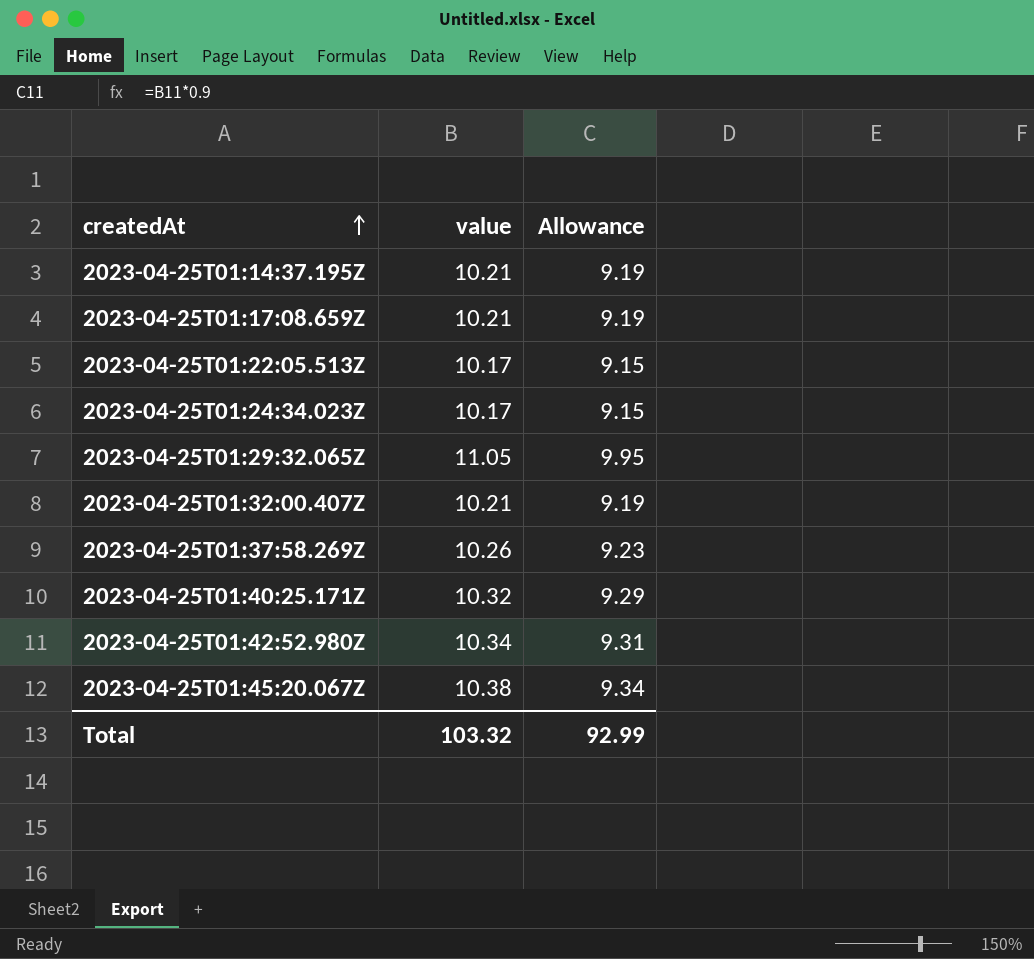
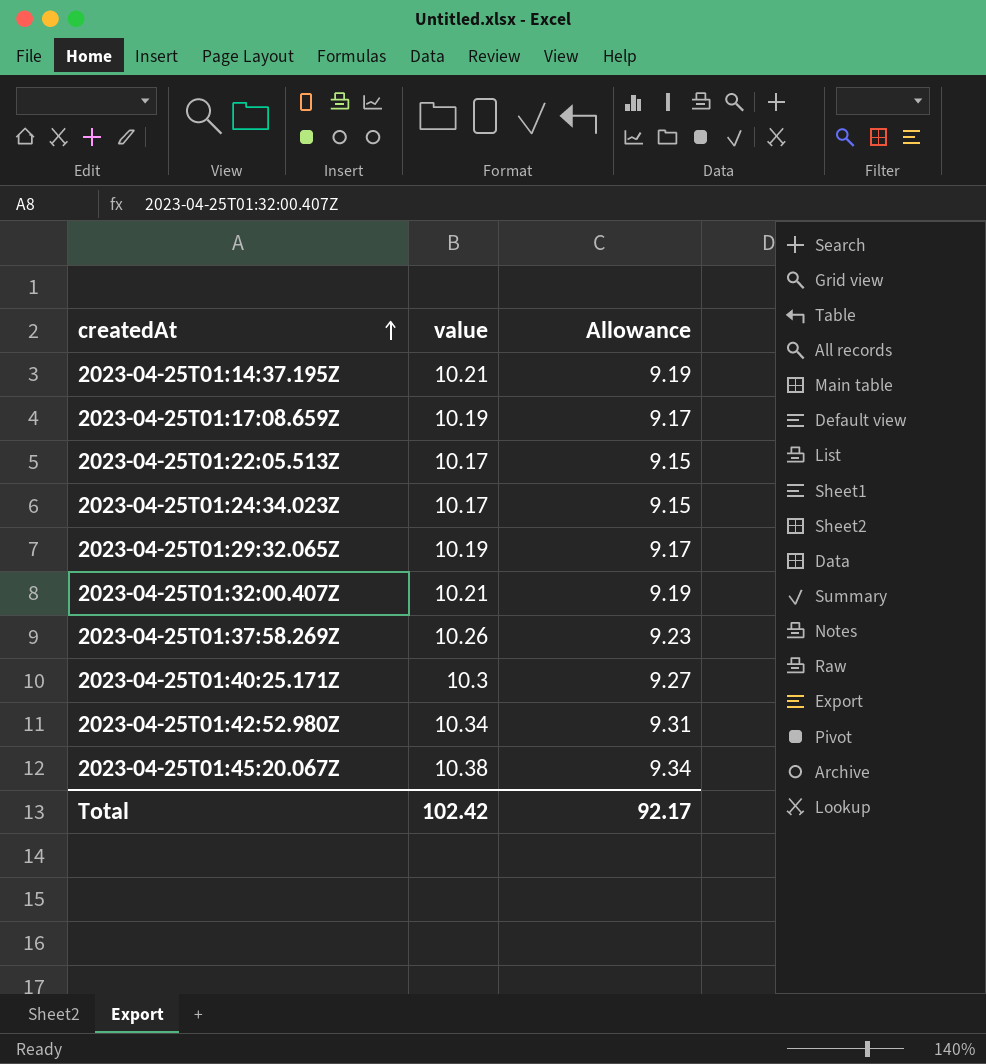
2023-04-25T01:17:08.659Z | value: 10.21 -> 10.19
2023-04-25T01:17:08.659Z | Allowance: 9.19 -> 9.17
2023-04-25T01:29:32.065Z | value: 11.05 -> 10.19
2023-04-25T01:29:32.065Z | Allowance: 9.95 -> 9.17
2023-04-25T01:40:25.171Z | value: 10.32 -> 10.3
2023-04-25T01:40:25.171Z | Allowance: 9.29 -> 9.27
Total | value: 103.32 -> 102.42
Total | Allowance: 92.99 -> 92.17

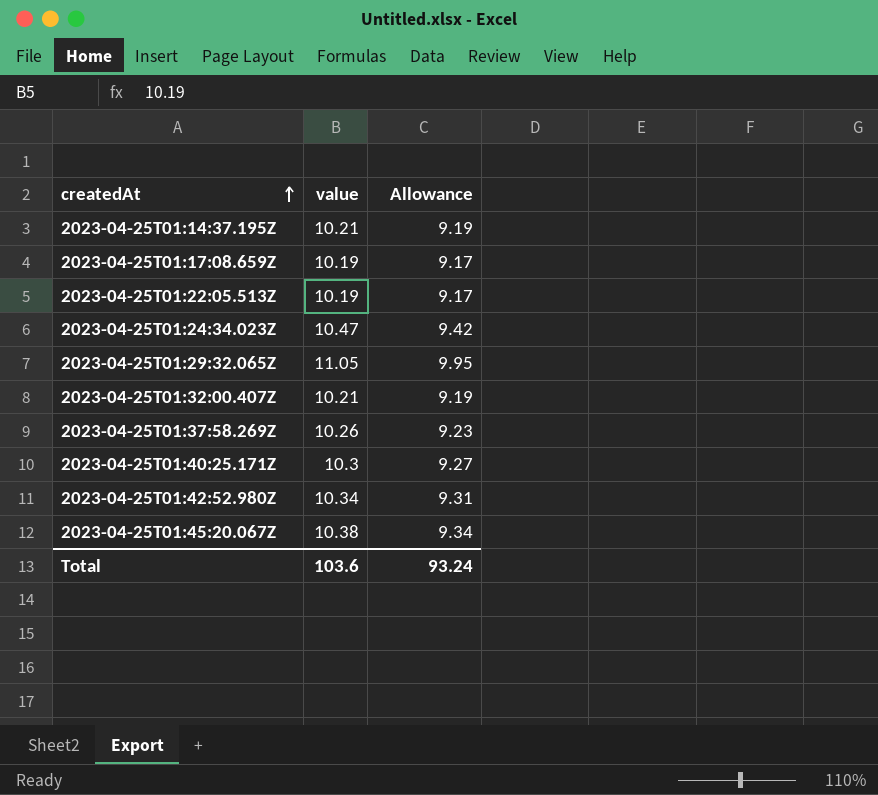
2023-04-25T01:22:05.513Z | value: 10.17 -> 10.19
2023-04-25T01:22:05.513Z | Allowance: 9.15 -> 9.17
2023-04-25T01:24:34.023Z | value: 10.17 -> 10.47
2023-04-25T01:24:34.023Z | Allowance: 9.15 -> 9.42
2023-04-25T01:29:32.065Z | value: 10.19 -> 11.05
2023-04-25T01:29:32.065Z | Allowance: 9.17 -> 9.95
Total | value: 102.42 -> 103.6
Total | Allowance: 92.17 -> 93.24

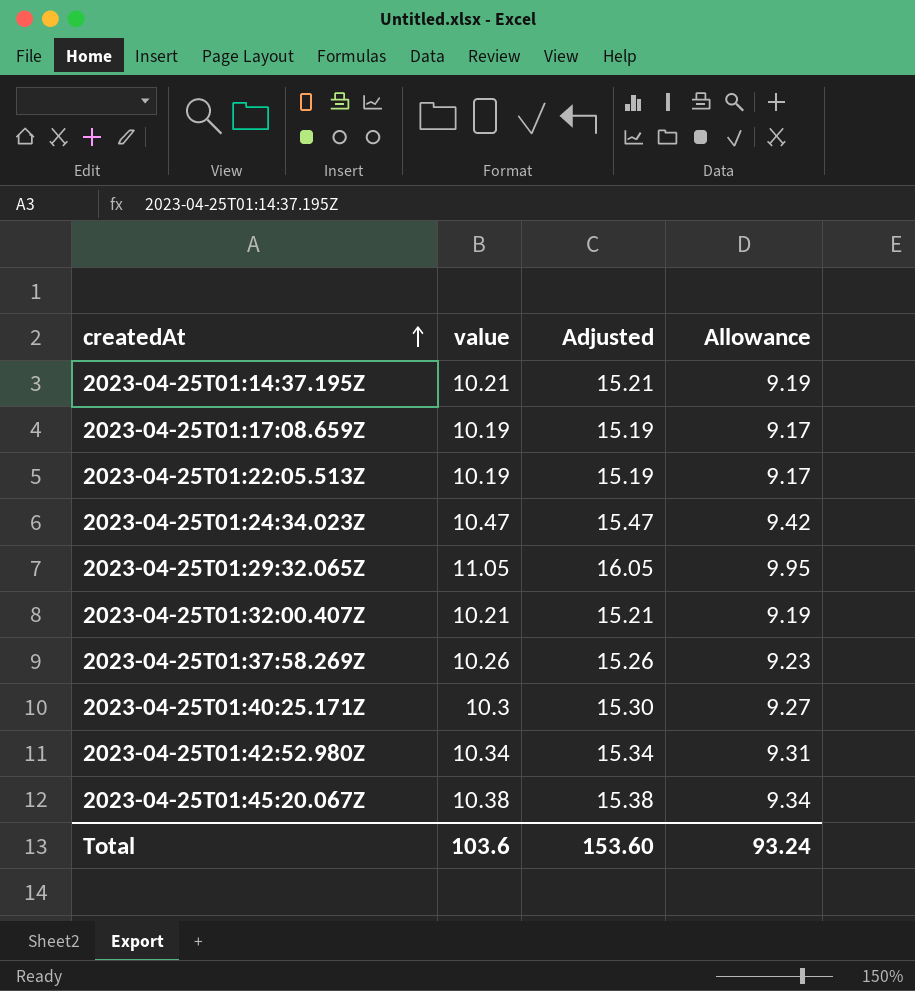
column Adjusted | formula: none -> [value] + 5

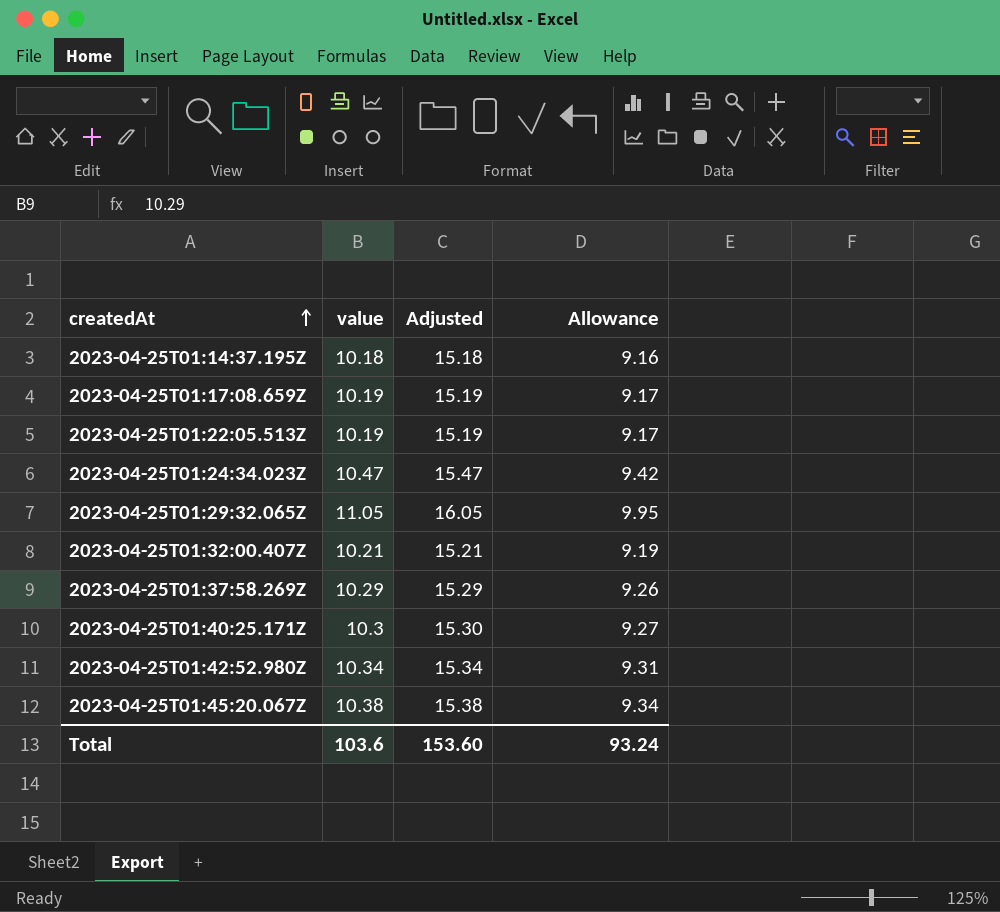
2023-04-25T01:14:37.195Z | value: 10.21 -> 10.18
2023-04-25T01:14:37.195Z | Adjusted: 15.21 -> 15.18
2023-04-25T01:14:37.195Z | Allowance: 9.19 -> 9.16
2023-04-25T01:37:58.269Z | value: 10.26 -> 10.29
2023-04-25T01:37:58.269Z | Adjusted: 15.26 -> 15.29
2023-04-25T01:37:58.269Z | Allowance: 9.23 -> 9.26

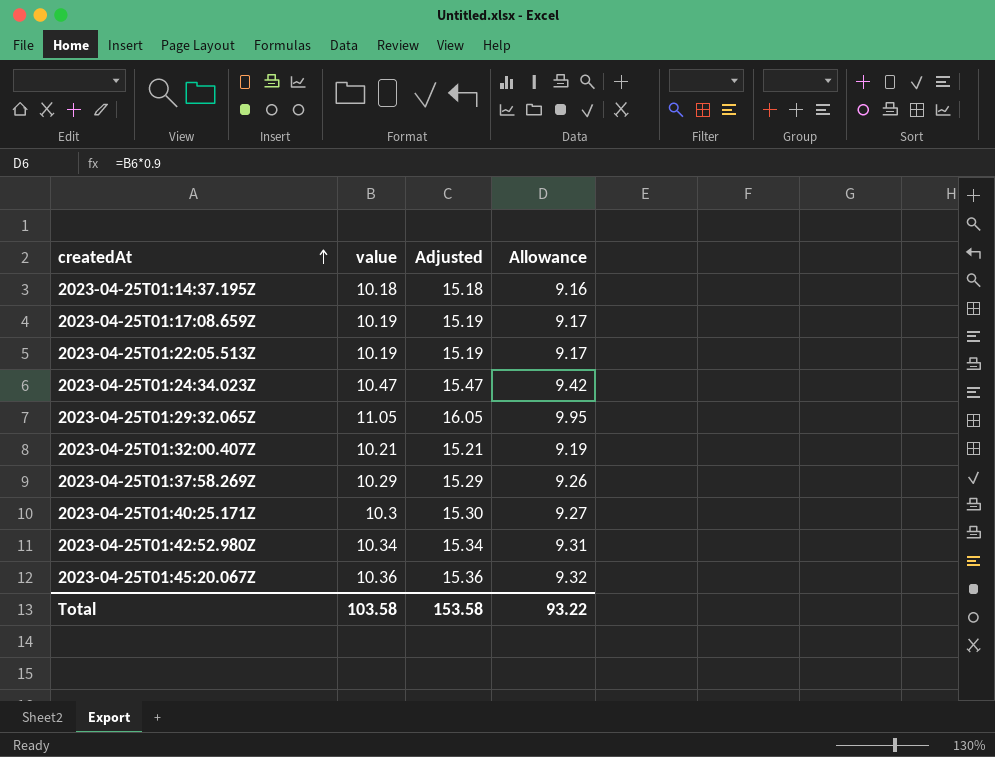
2023-04-25T01:45:20.067Z | value: 10.38 -> 10.36
2023-04-25T01:45:20.067Z | Adjusted: 15.38 -> 15.36
2023-04-25T01:45:20.067Z | Allowance: 9.34 -> 9.32
Total | value: 103.6 -> 103.58
Total | Adjusted: 153.60 -> 153.58
Total | Allowance: 93.24 -> 93.22

